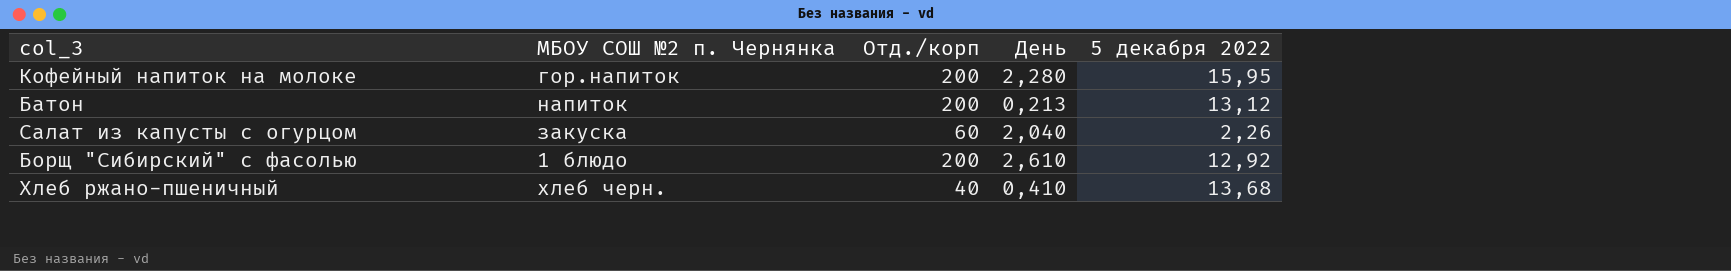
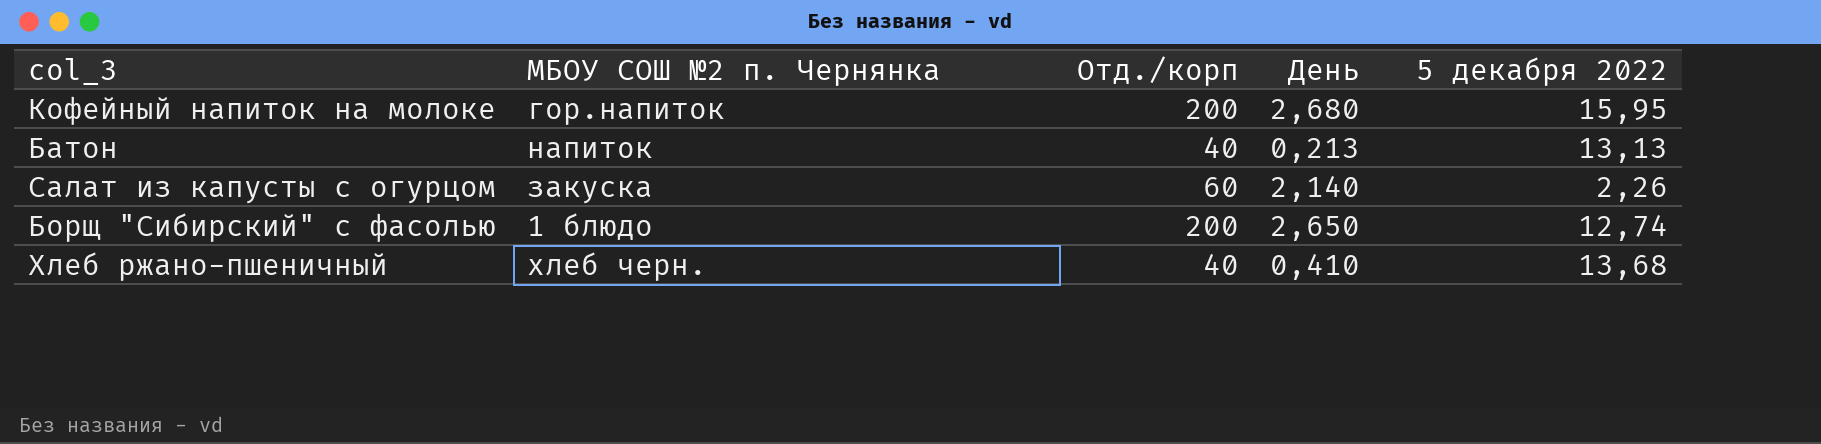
Кофейный напиток на молоке | День: 2,280 -> 2,680
Батон | Отд./корп: 200 -> 40
Батон | 5 декабря 2022: 13,12 -> 13,13
Салат из капусты с огурцом | День: 2,040 -> 2,140
Борщ "Сибирский" с фасолью | День: 2,610 -> 2,650
Борщ "Сибирский" с фасолью | 5 декабря 2022: 12,92 -> 12,74

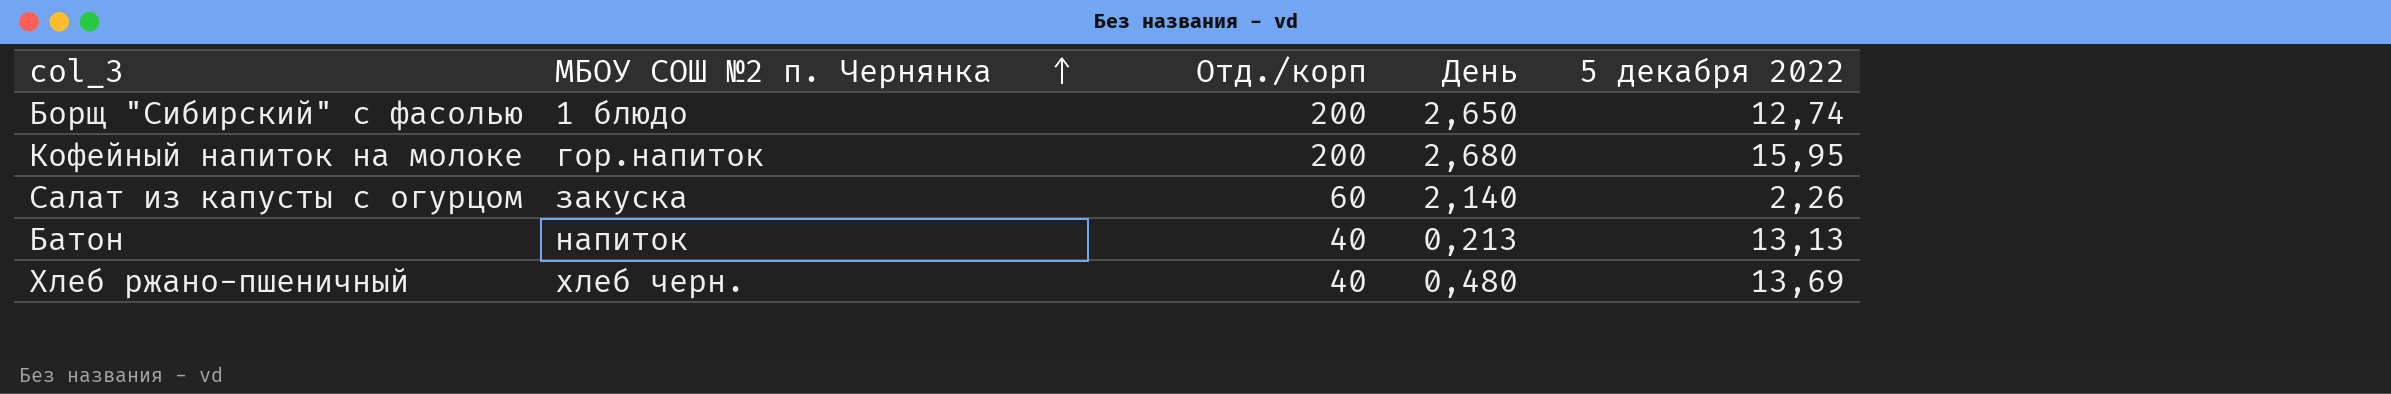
row order: none -> МБОУ СОШ №2 п. Чернянка ascending
Хлеб ржано-пшеничный | День: 0,410 -> 0,480
Хлеб ржано-пшеничный | 5 декабря 2022: 13,68 -> 13,69

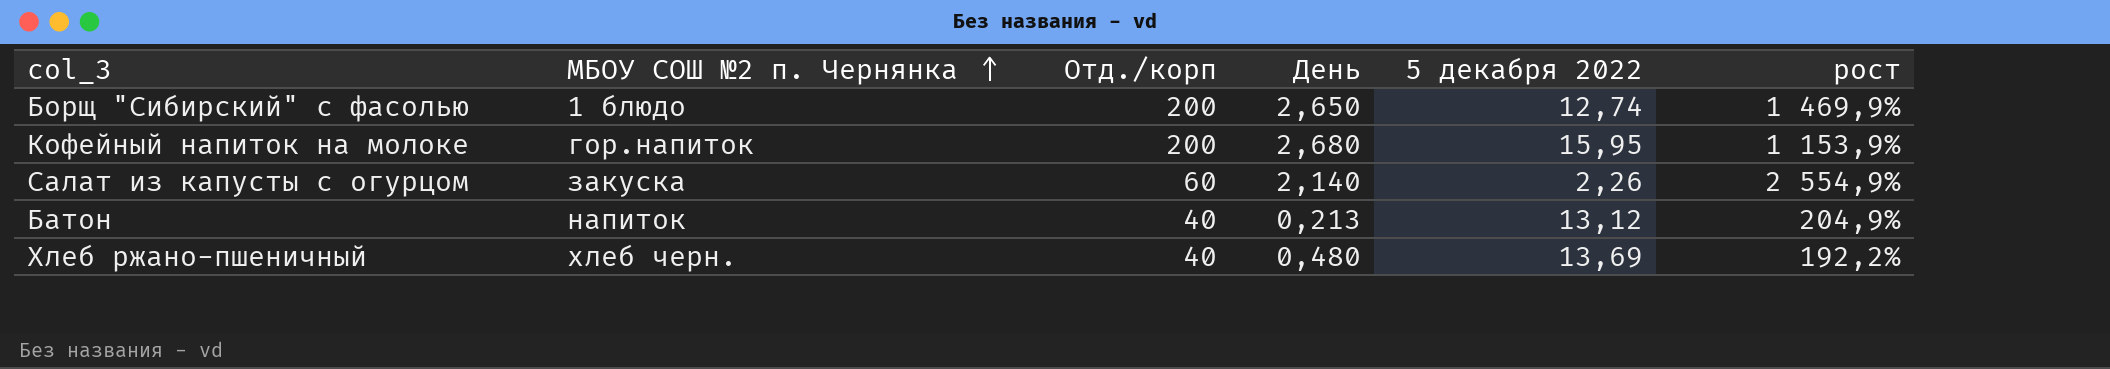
column рост | formula: none -> ([Отд./корп] - [5 декабря 2022]) / [5 декабря 2022]
Батон | 5 декабря 2022: 13,13 -> 13,12

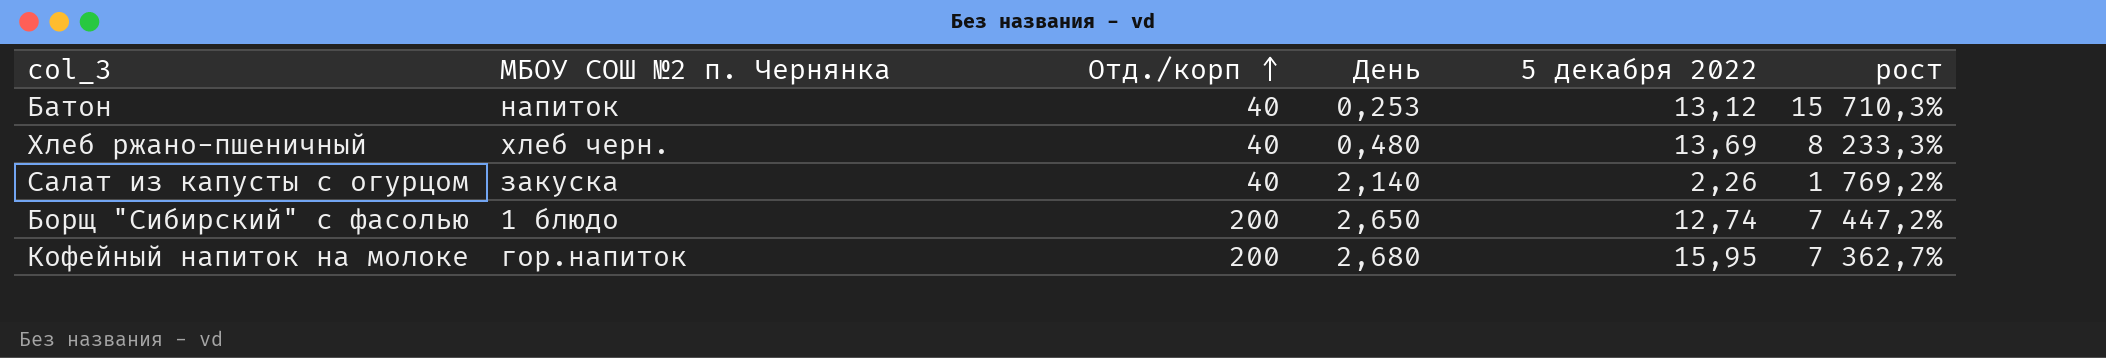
row order: МБОУ СОШ №2 п. Чернянка ascending -> Отд./корп ascending
column рост | formula: ([Отд./корп] - [5 декабря 2022]) / [5 декабря 2022] -> ([Отд./корп] - [День]) / [День]
Батон | День: 0,213 -> 0,253
Салат из капусты с огурцом | Отд./корп: 60 -> 40

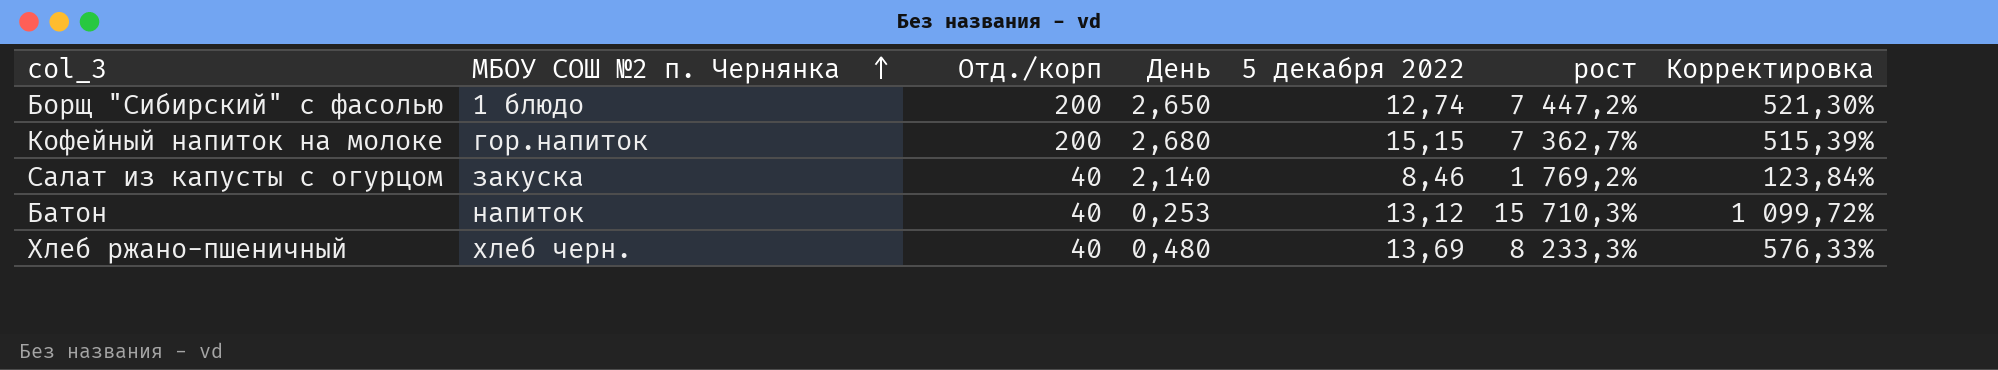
row order: Отд./корп ascending -> МБОУ СОШ №2 п. Чернянка ascending
column Корректировка | formula: none -> [рост] * 0,07
Кофейный напиток на молоке | 5 декабря 2022: 15,95 -> 15,15
Салат из капусты с огурцом | 5 декабря 2022: 2,26 -> 8,46

